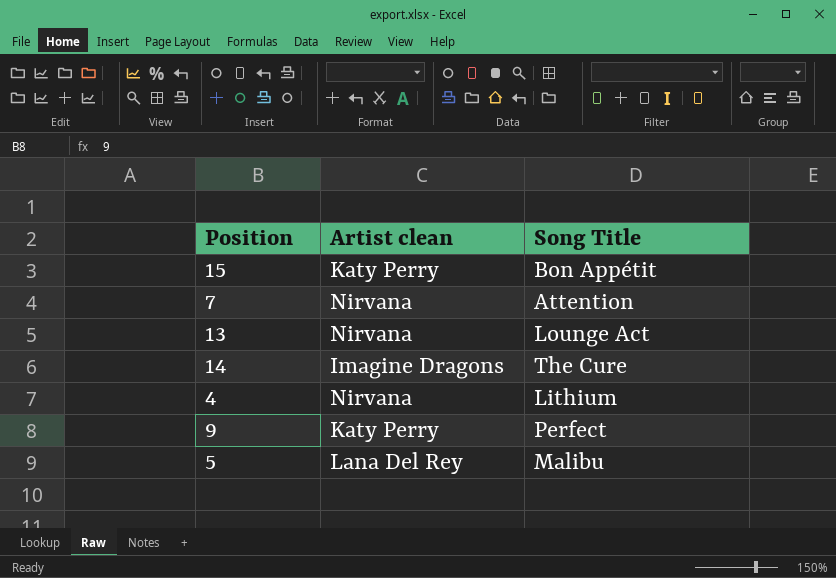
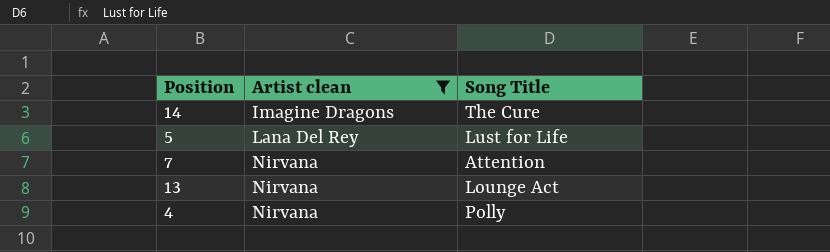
filter: none -> Artist clean != Katy Perry
row order: none -> Artist clean ascending
5 | Song Title: Malibu -> Lust for Life
4 | Song Title: Lithium -> Polly

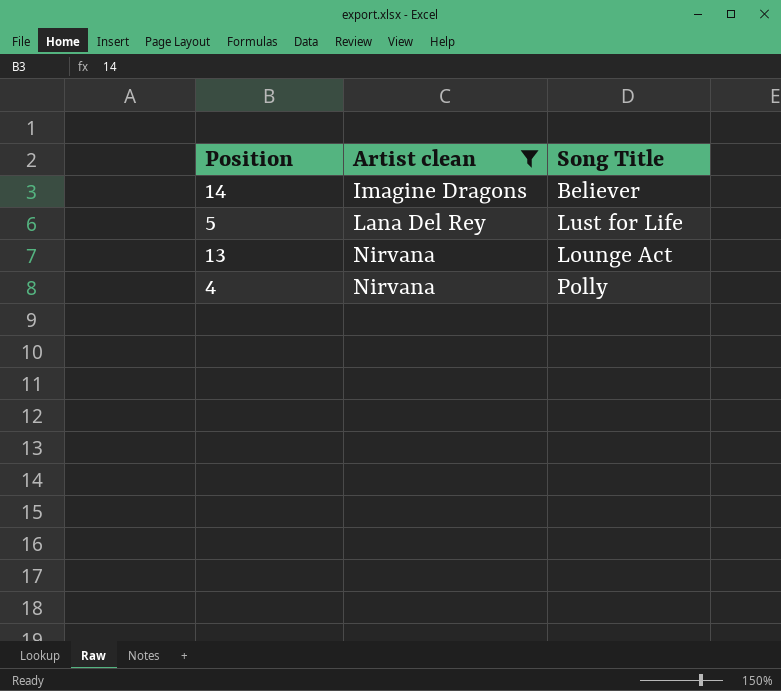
row 7: Nirvana | Attention -> none
14 | Song Title: The Cure -> Believer

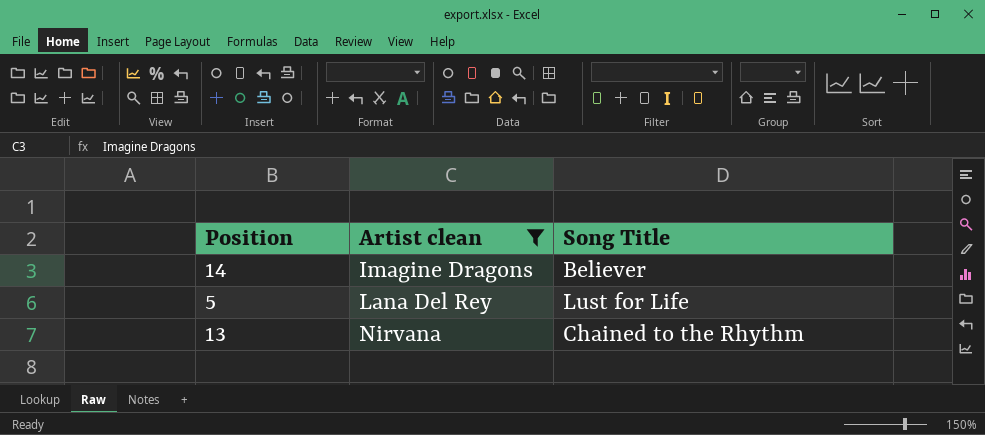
row 4: Nirvana | Polly -> none
13 | Song Title: Lounge Act -> Chained to the Rhythm

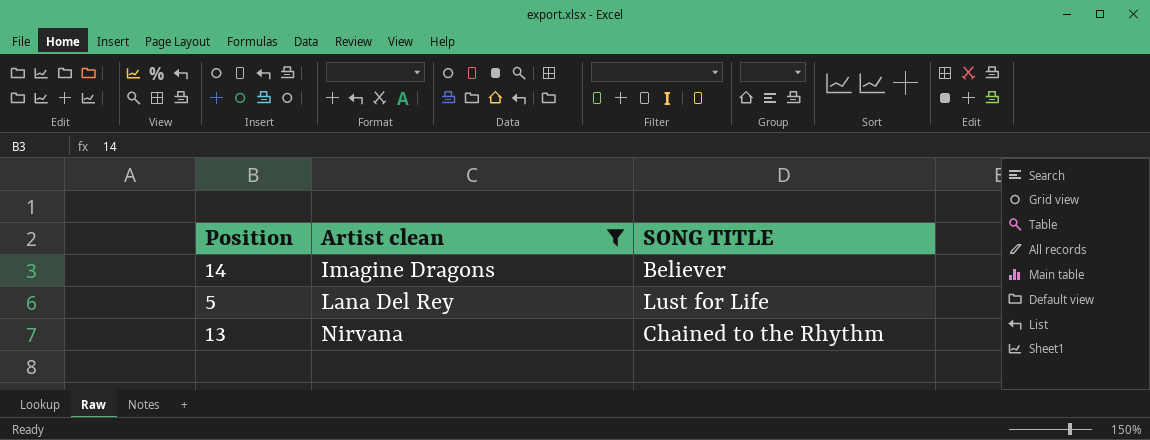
column name: Song Title -> SONG TITLE

